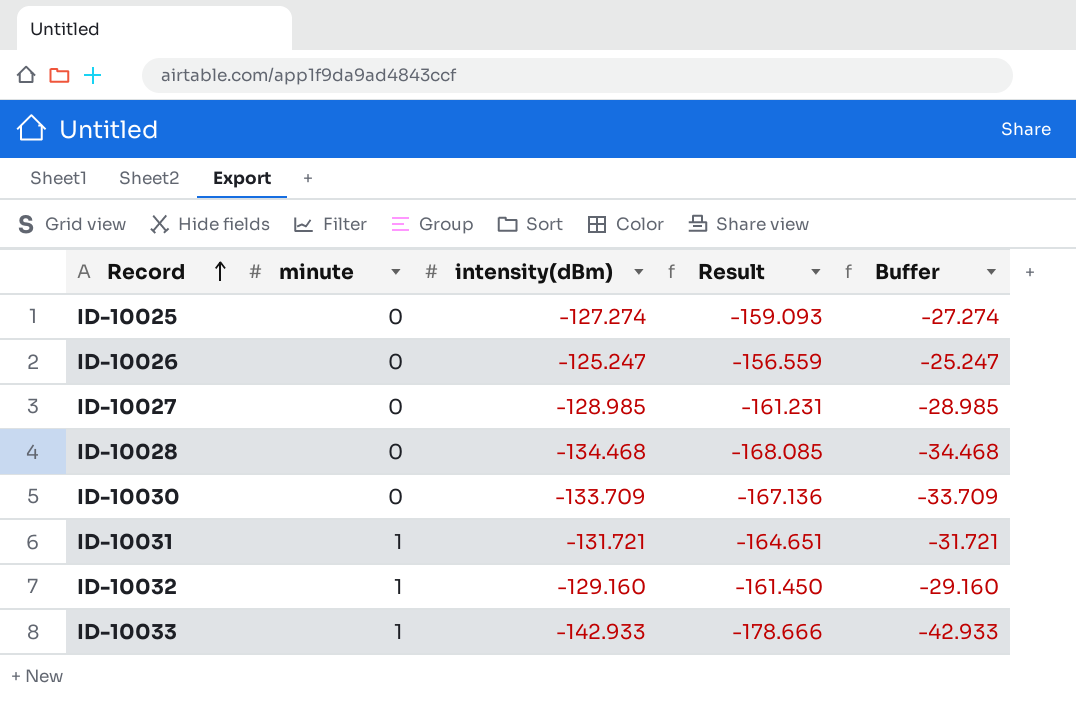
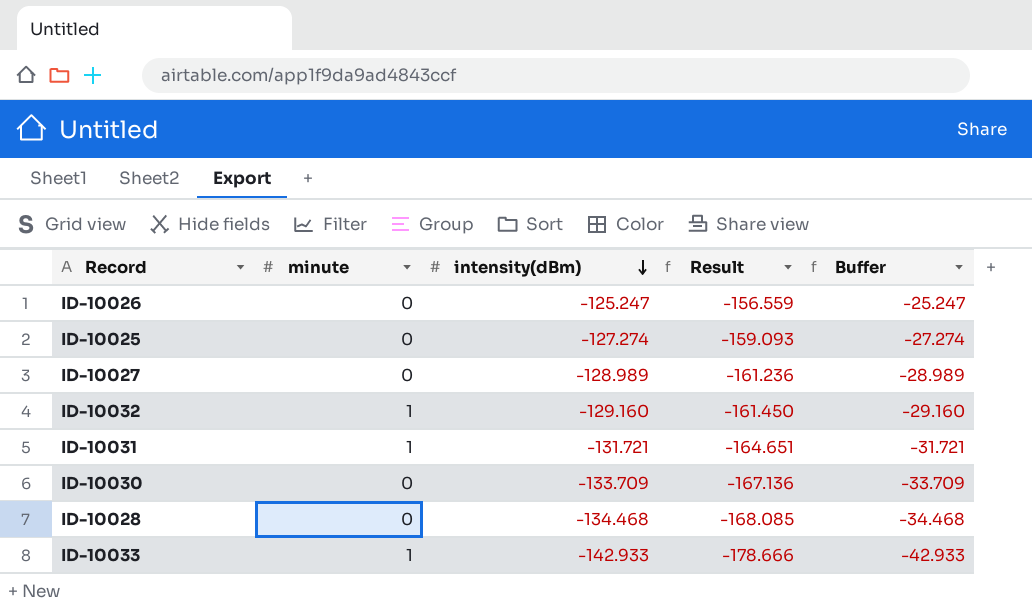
row order: Record ascending -> intensity(dBm) descending
ID-10027 | intensity(dBm): -128.985 -> -128.989
ID-10027 | Result: -161.231 -> -161.236
ID-10027 | Buffer: -28.985 -> -28.989

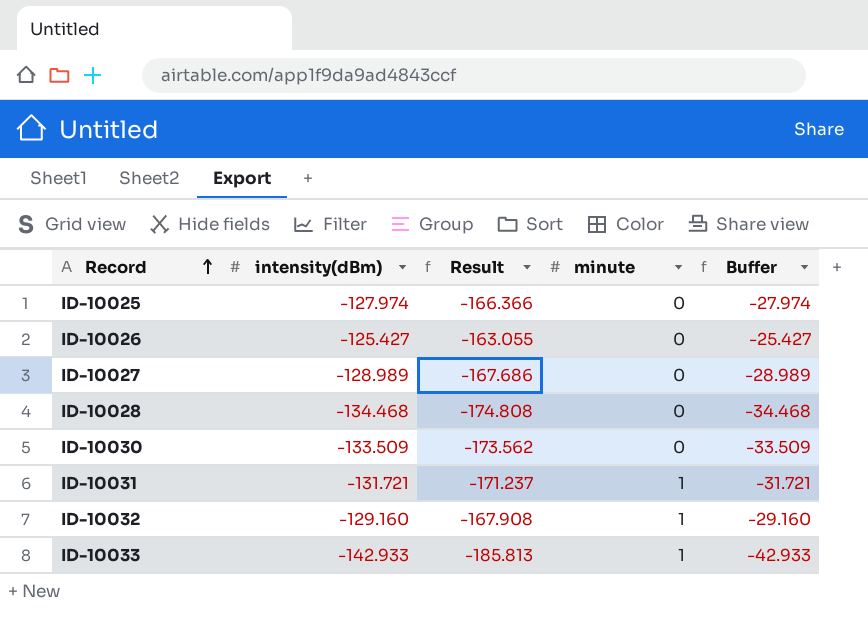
row order: intensity(dBm) descending -> Record ascending
column Result | formula: [intensity(dBm)] * 1.25 -> [intensity(dBm)] * 1.3
column minute | position: 2 -> 4
ID-10025 | intensity(dBm): -127.274 -> -127.974
ID-10025 | Buffer: -27.274 -> -27.974
ID-10026 | intensity(dBm): -125.247 -> -125.427
ID-10026 | Buffer: -25.247 -> -25.427
ID-10030 | intensity(dBm): -133.709 -> -133.509
ID-10030 | Buffer: -33.709 -> -33.509

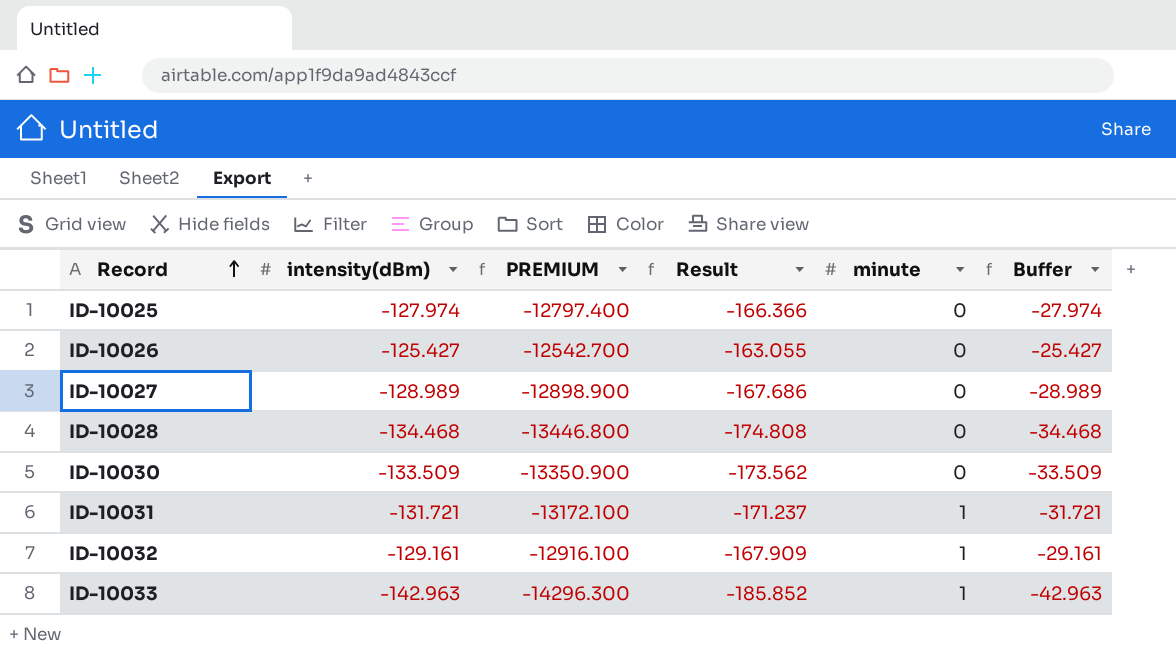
column PREMIUM | formula: none -> [intensity(dBm)] * 100
ID-10032 | intensity(dBm): -129.160 -> -129.161
ID-10032 | Result: -167.908 -> -167.909
ID-10032 | Buffer: -29.160 -> -29.161
ID-10033 | intensity(dBm): -142.933 -> -142.963
ID-10033 | Result: -185.813 -> -185.852
ID-10033 | Buffer: -42.933 -> -42.963

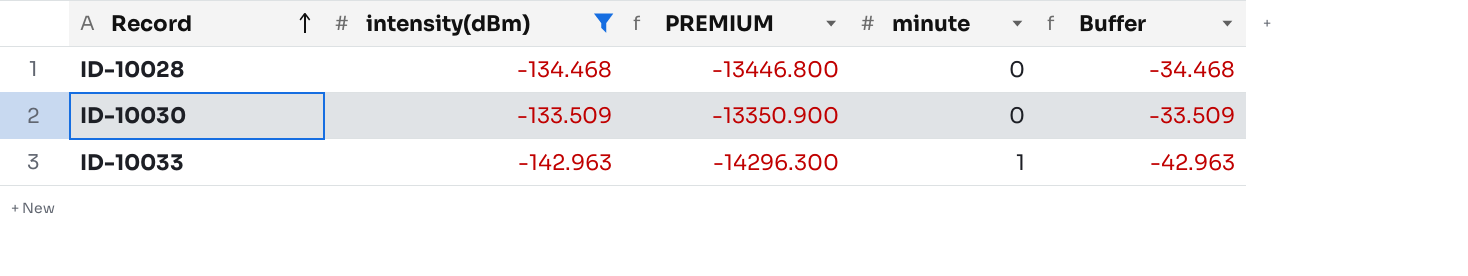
filter: none -> intensity(dBm) <= -133.509
column Result | formula: [intensity(dBm)] * 1.3 -> none

